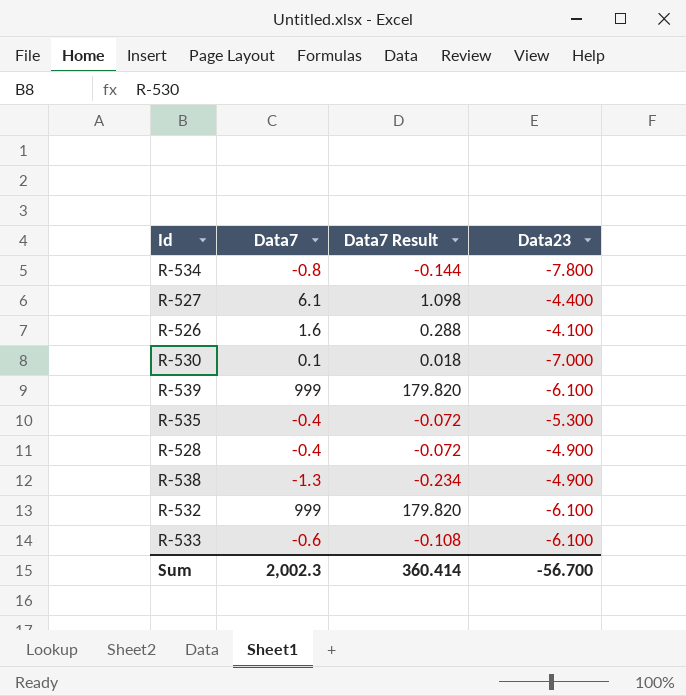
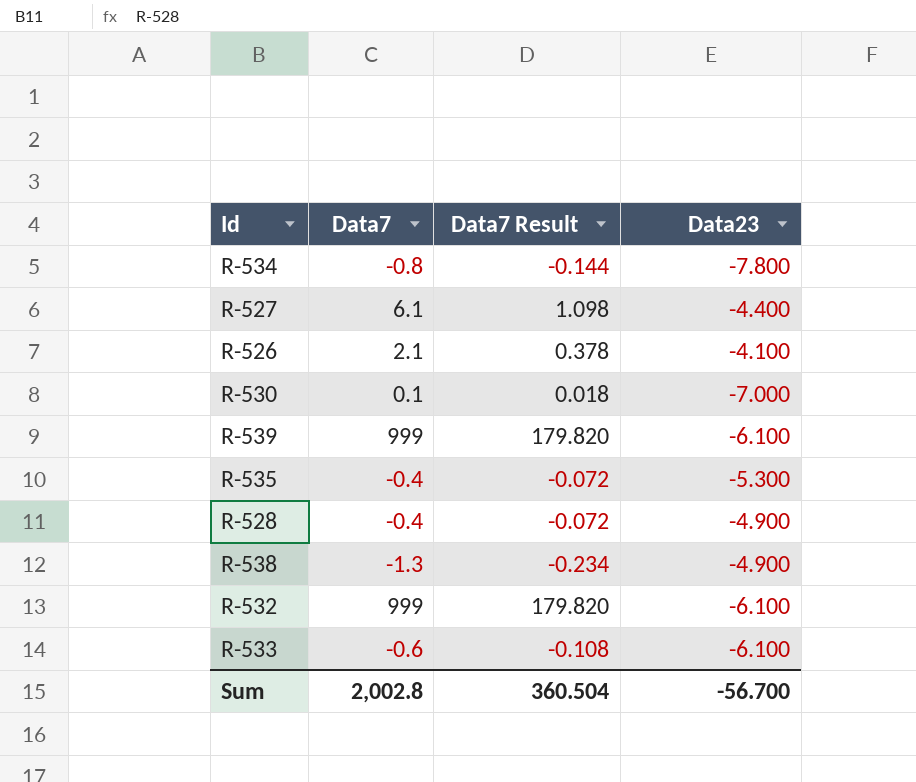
R-526 | Data7: 1.6 -> 2.1
R-526 | Data7 Result: 0.288 -> 0.378
Sum | Data7: 2,002.3 -> 2,002.8
Sum | Data7 Result: 360.414 -> 360.504

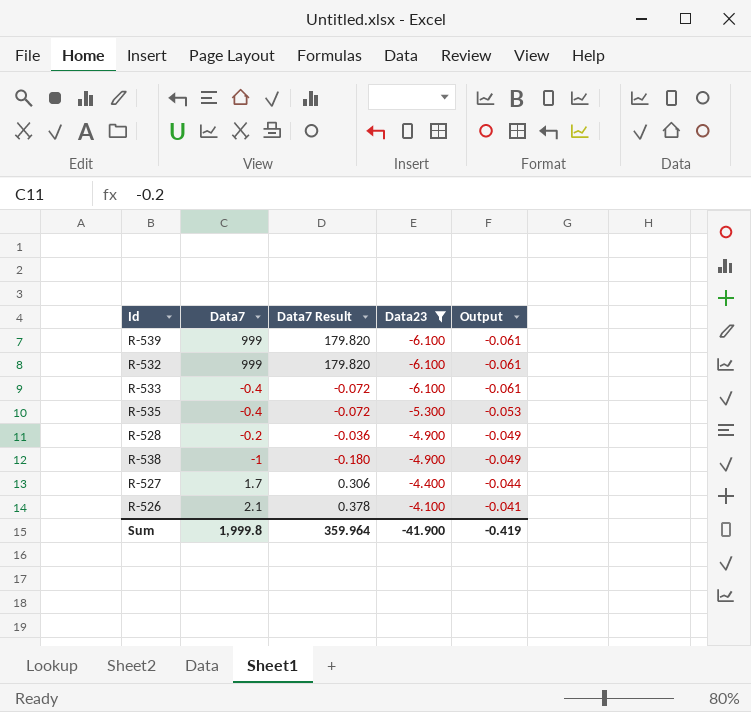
filter: none -> Data23 >= -6.100
row order: none -> Data23 ascending
column Output | formula: none -> [Data23] * 0.01
R-533 | Data7: -0.6 -> -0.4
R-533 | Data7 Result: -0.108 -> -0.072
R-528 | Data7: -0.4 -> -0.2
R-528 | Data7 Result: -0.072 -> -0.036
R-538 | Data7: -1.3 -> -1
R-538 | Data7 Result: -0.234 -> -0.180
R-527 | Data7: 6.1 -> 1.7
R-527 | Data7 Result: 1.098 -> 0.306
Sum | Data7: 2,002.8 -> 1,999.8
Sum | Data7 Result: 360.504 -> 359.964
Sum | Data23: -56.700 -> -41.900

